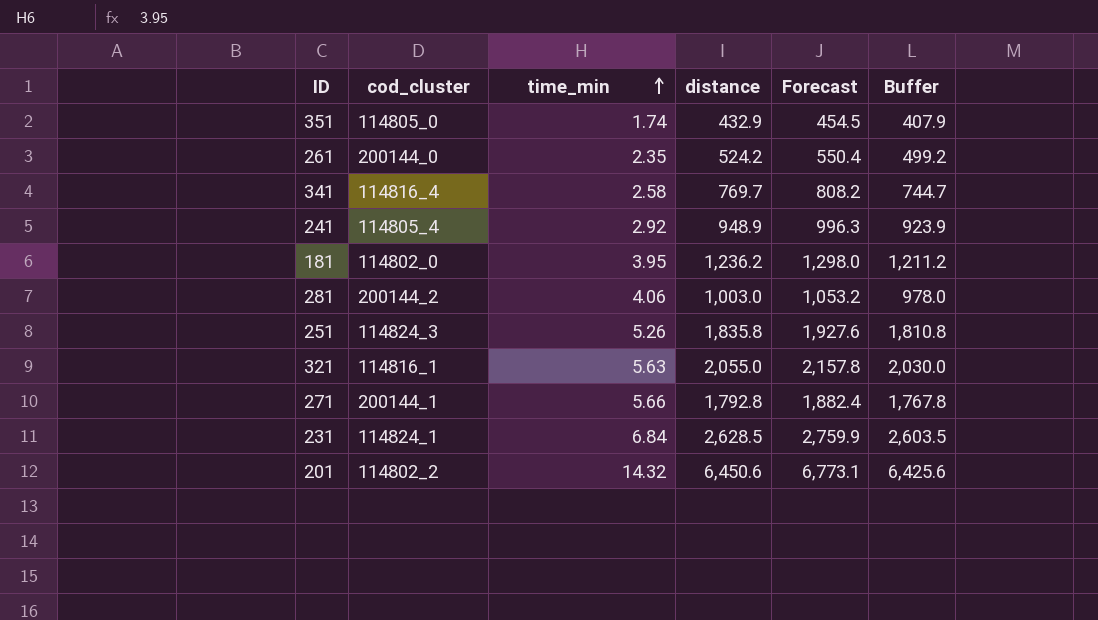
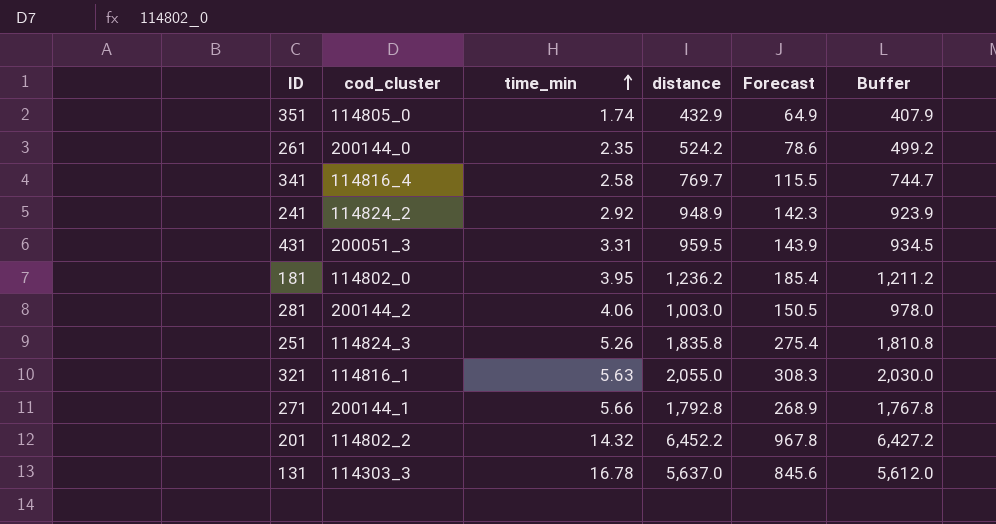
column Forecast | formula: [distance] * 1.05 -> [distance] * 0.15
row 231: 114824_1 | 6.84 | 2,628.5 | 2,759.9 | 2,603.5 -> none
241 | cod_cluster: 114805_4 -> 114824_2
row 431: none -> 200051_3 | 3.31 | 959.5 | 143.9 | 934.5
201 | distance: 6,450.6 -> 6,452.2
201 | Buffer: 6,425.6 -> 6,427.2
row 131: none -> 114303_3 | 16.78 | 5,637.0 | 845.6 | 5,612.0

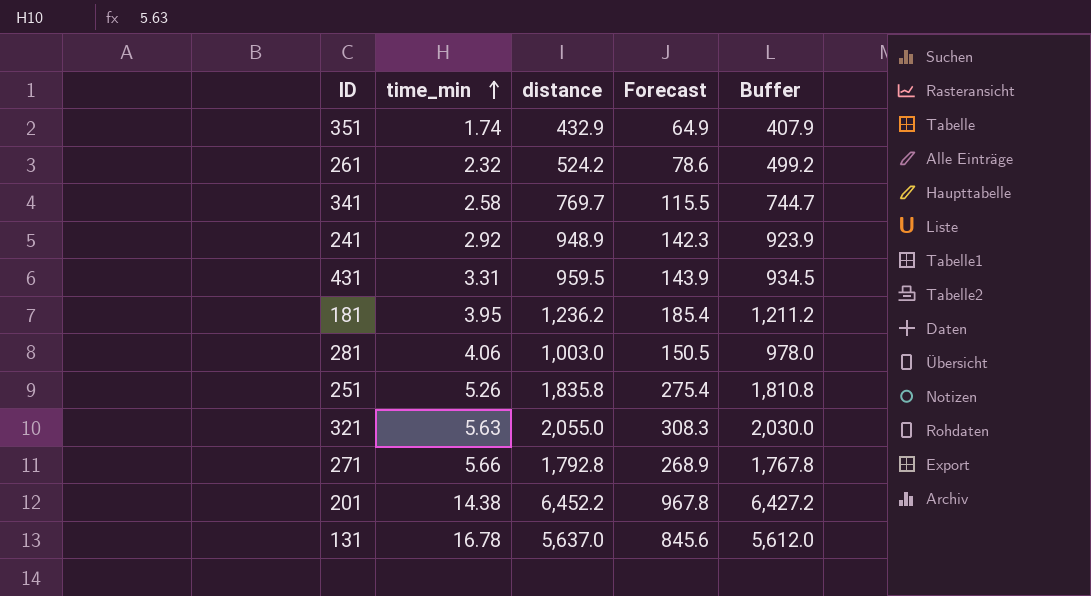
column cod_cluster | position: 2 -> none
261 | time_min: 2.35 -> 2.32
201 | time_min: 14.32 -> 14.38

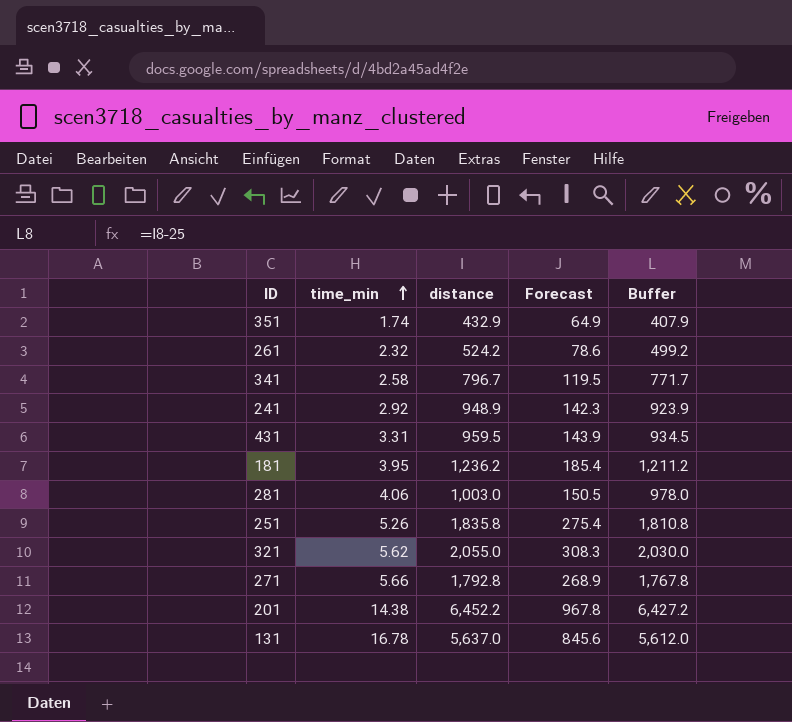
341 | distance: 769.7 -> 796.7
341 | Forecast: 115.5 -> 119.5
341 | Buffer: 744.7 -> 771.7
321 | time_min: 5.63 -> 5.62

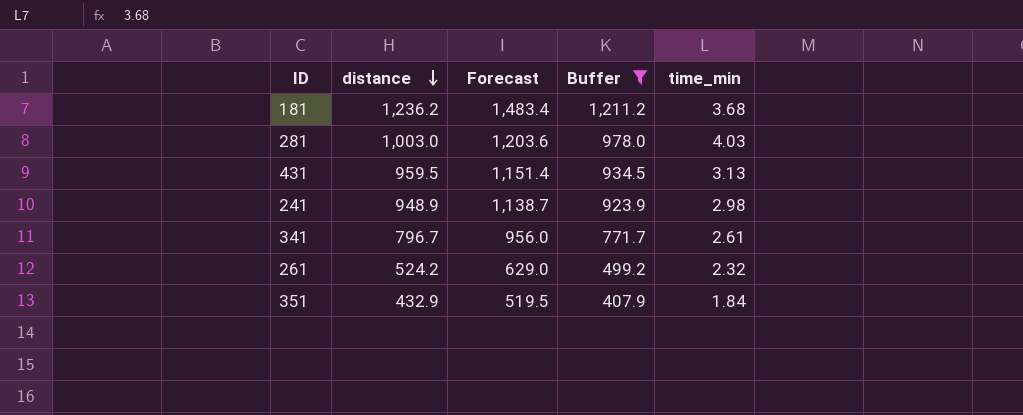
filter: none -> Buffer <= 1,211.2
row order: time_min ascending -> distance descending
column Forecast | formula: [distance] * 0.15 -> [distance] * 1.2
column time_min | position: 2 -> 5
181 | time_min: 3.95 -> 3.68
281 | time_min: 4.06 -> 4.03
431 | time_min: 3.31 -> 3.13
241 | time_min: 2.92 -> 2.98
341 | time_min: 2.58 -> 2.61
351 | time_min: 1.74 -> 1.84

